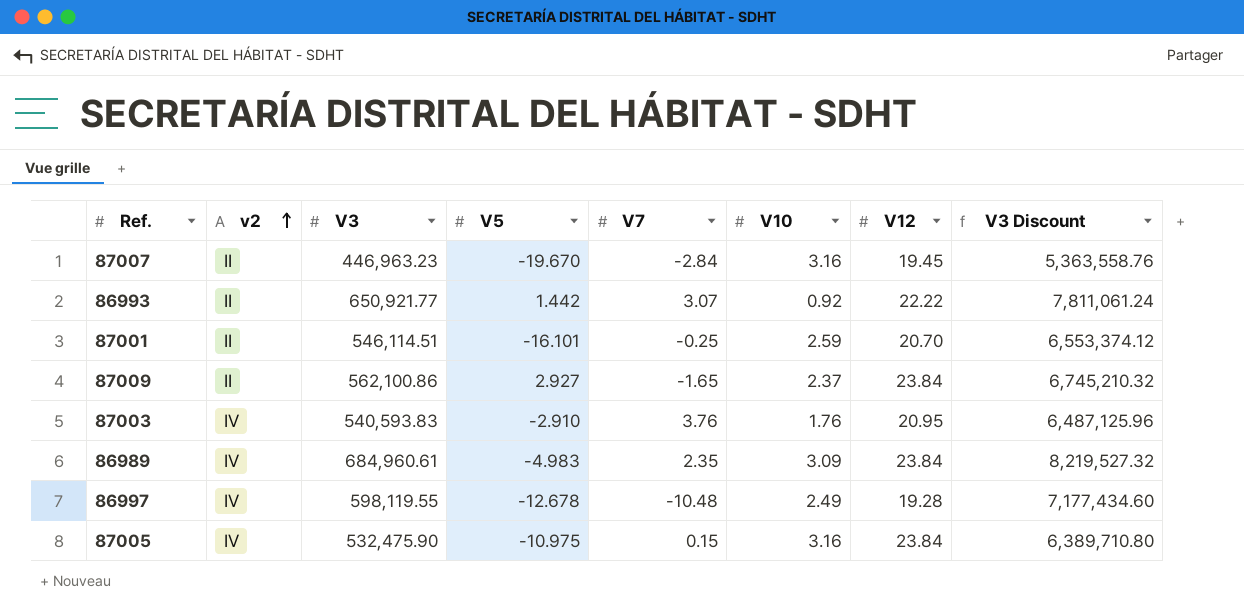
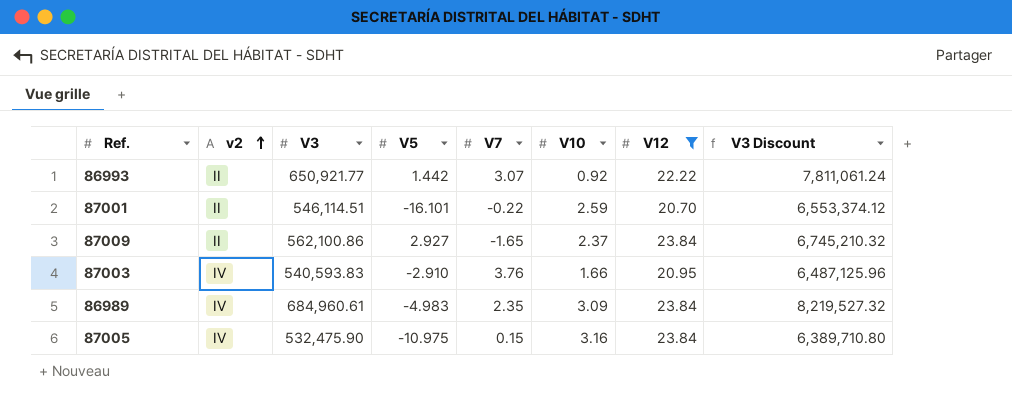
filter: none -> V12 >= 20.70
87001 | V7: -0.25 -> -0.22
87003 | V10: 1.76 -> 1.66

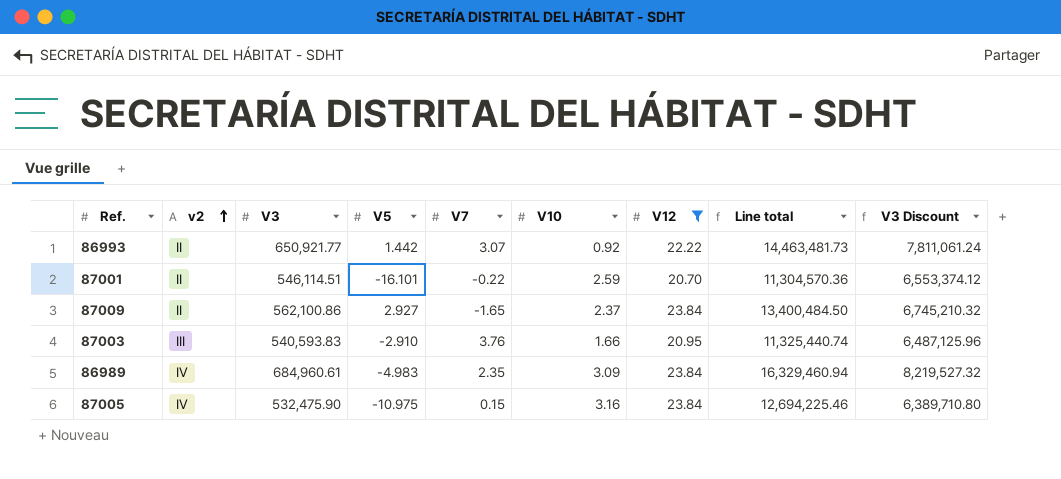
column Line total | formula: none -> [V3] * [V12]
87003 | v2: IV -> III

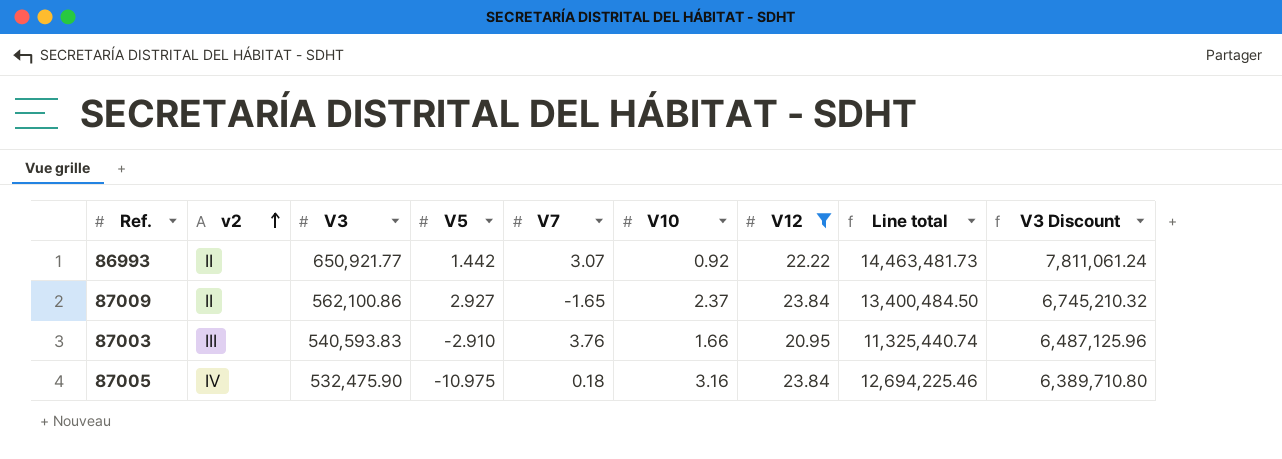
row 87001: II | 546,114.51 | -16.101 | -0.22 | 2.59 | 20.70 | 11,304,570.36 | 6,553,374.12 -> none
row 86989: IV | 684,960.61 | -4.983 | 2.35 | 3.09 | 23.84 | 16,329,460.94 | 8,219,527.32 -> none
87005 | V7: 0.15 -> 0.18

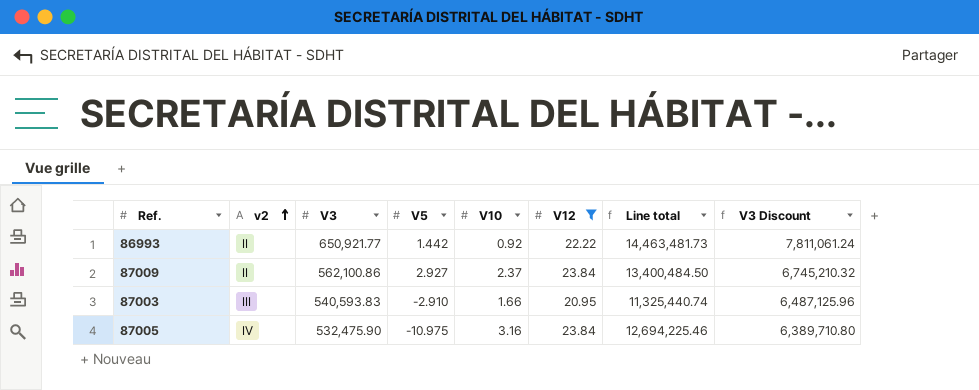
column V7 | position: 5 -> none

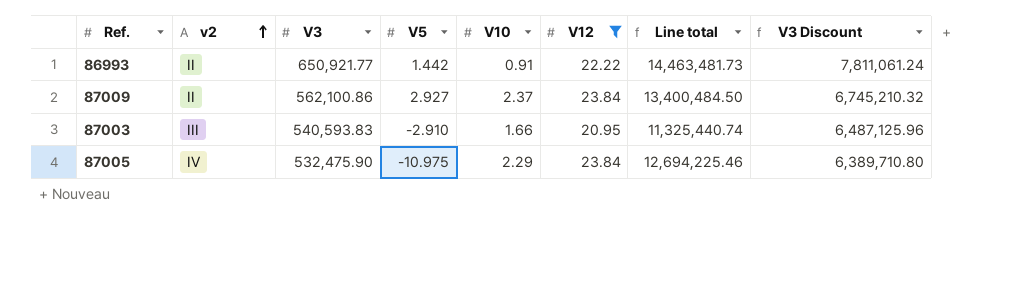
86993 | V10: 0.92 -> 0.91
87005 | V10: 3.16 -> 2.29

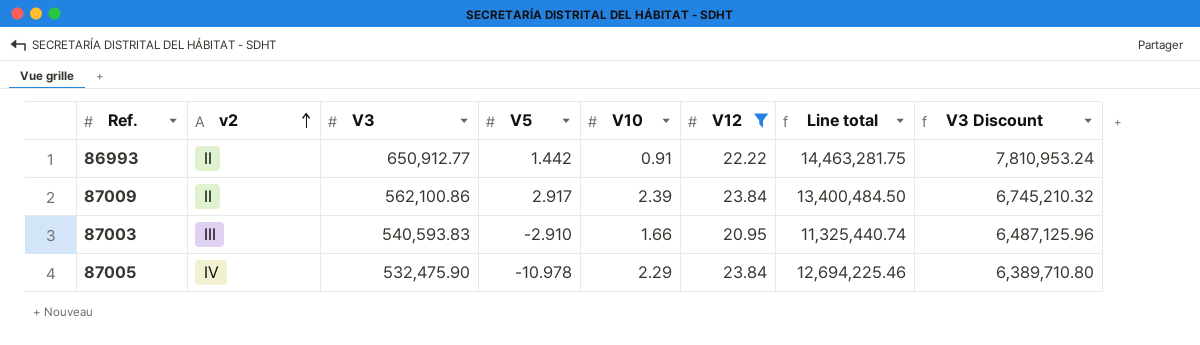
86993 | V3: 650,921.77 -> 650,912.77
86993 | Line total: 14,463,481.73 -> 14,463,281.75
86993 | V3 Discount: 7,811,061.24 -> 7,810,953.24
87009 | V5: 2.927 -> 2.917
87009 | V10: 2.37 -> 2.39
87005 | V5: -10.975 -> -10.978

